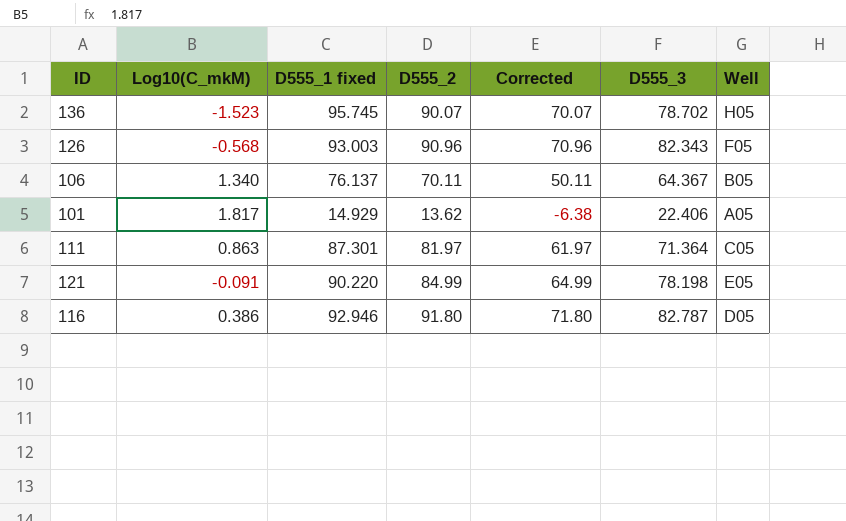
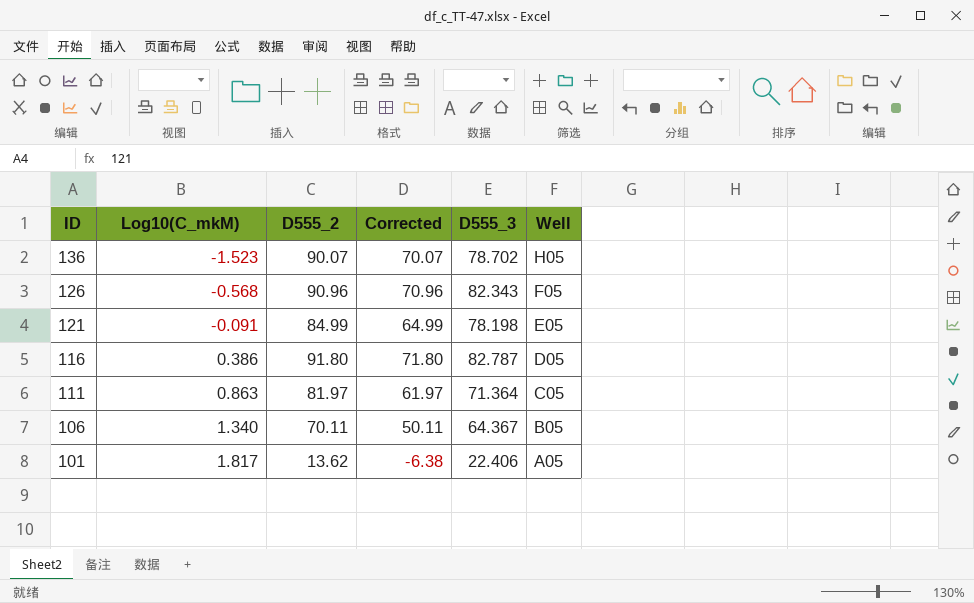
row order: none -> ID descending
column D555_1 fixed | position: 3 -> none

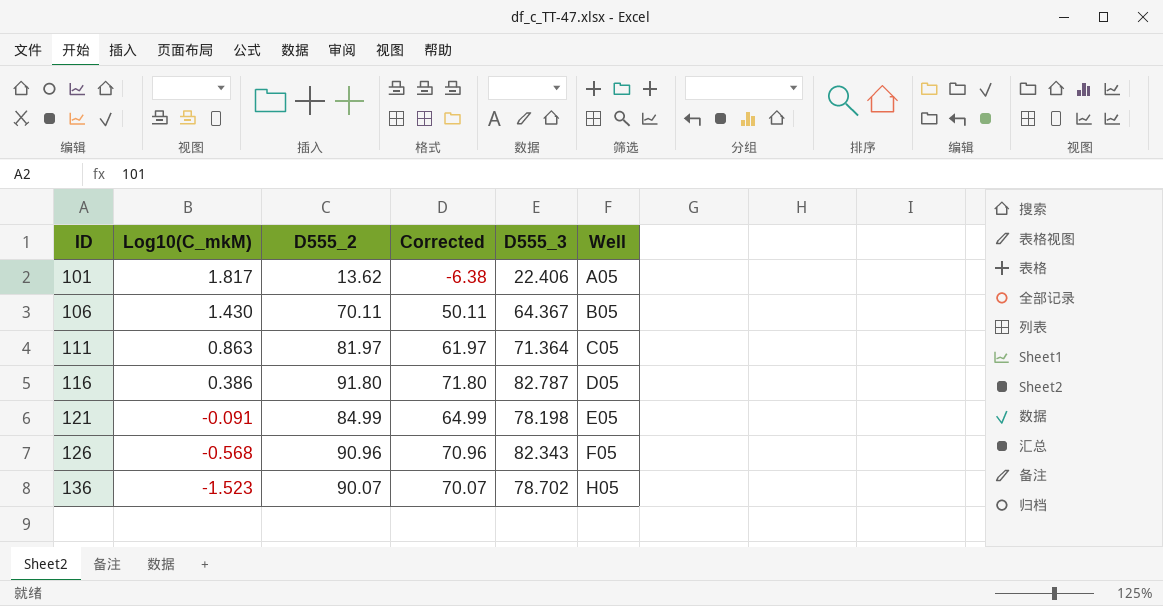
row order: ID descending -> ID ascending
106 | Log10(C_mkM): 1.340 -> 1.430

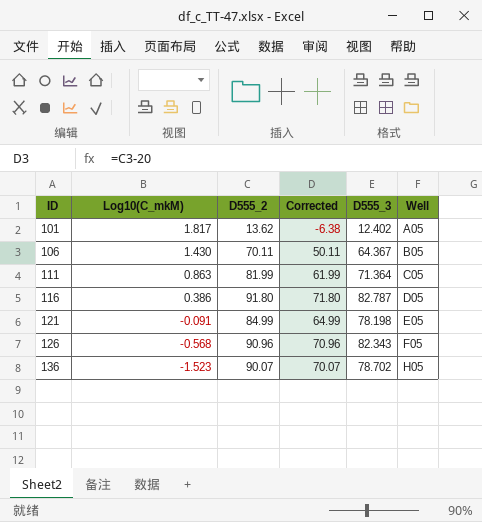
101 | D555_3: 22.406 -> 12.402
111 | D555_2: 81.97 -> 81.99
111 | Corrected: 61.97 -> 61.99

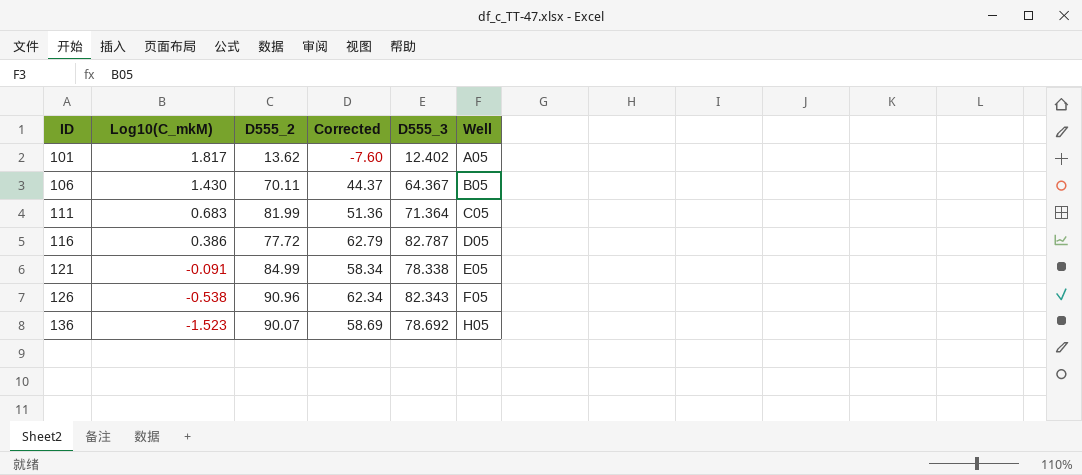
column Corrected | formula: [D555_2] - 20 -> [D555_3] - 20
111 | Log10(C_mkM): 0.863 -> 0.683
116 | D555_2: 91.80 -> 77.72
121 | D555_3: 78.198 -> 78.338
126 | Log10(C_mkM): -0.568 -> -0.538
136 | D555_3: 78.702 -> 78.692

